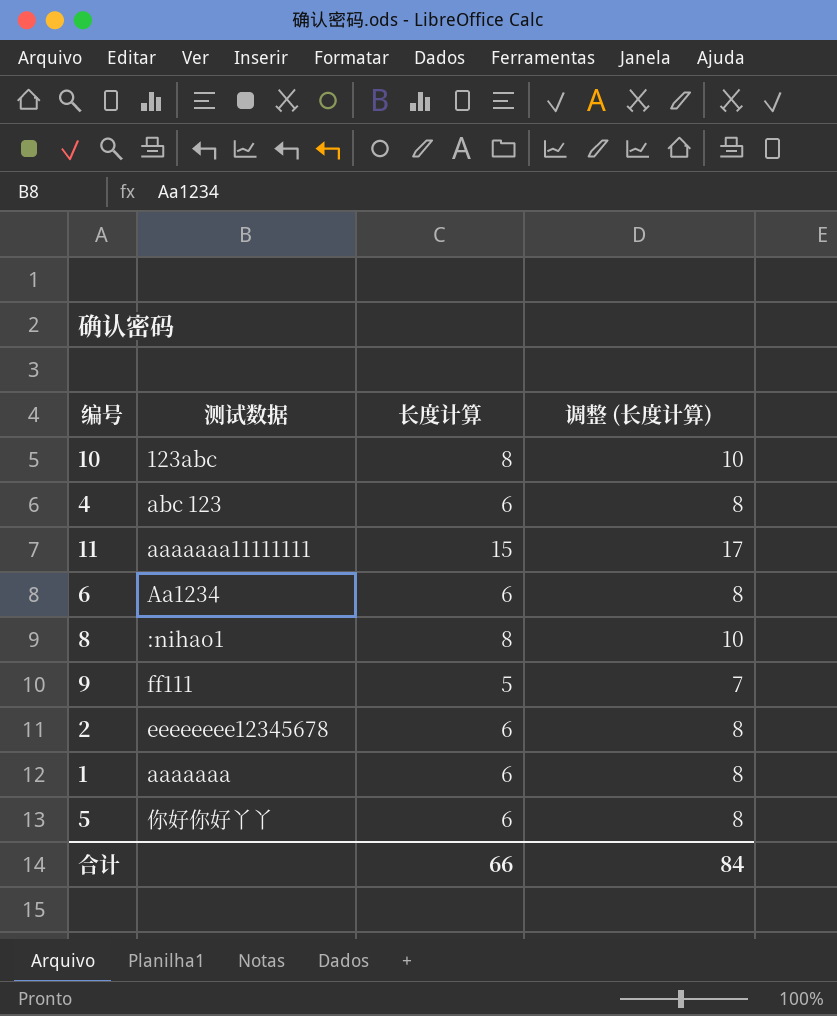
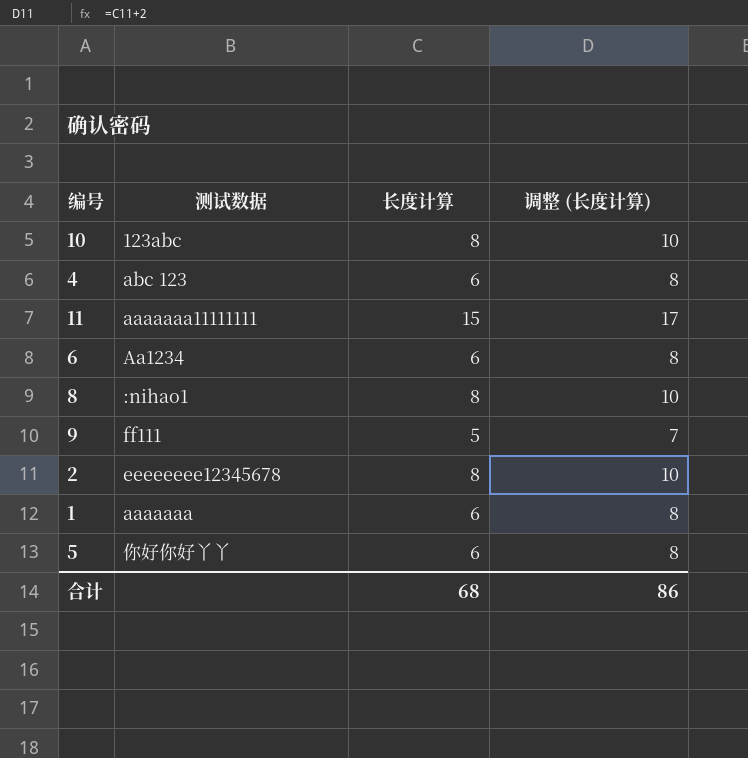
2 | 长度计算: 6 -> 8
2 | 调整 (长度计算): 8 -> 10
合计 | 长度计算: 66 -> 68
合计 | 调整 (长度计算): 84 -> 86

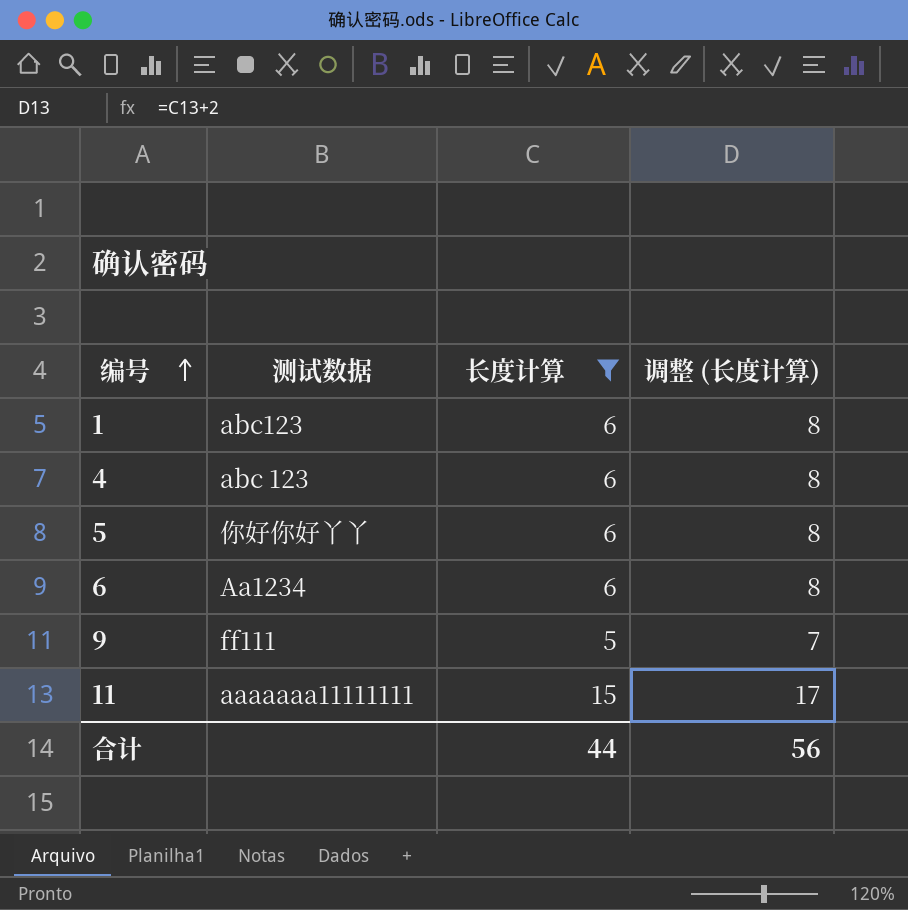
filter: none -> 长度计算 != 8
row order: none -> 编号 ascending
1 | 测试数据: aaaaaaa -> abc123
合计 | 长度计算: 68 -> 44
合计 | 调整 (长度计算): 86 -> 56

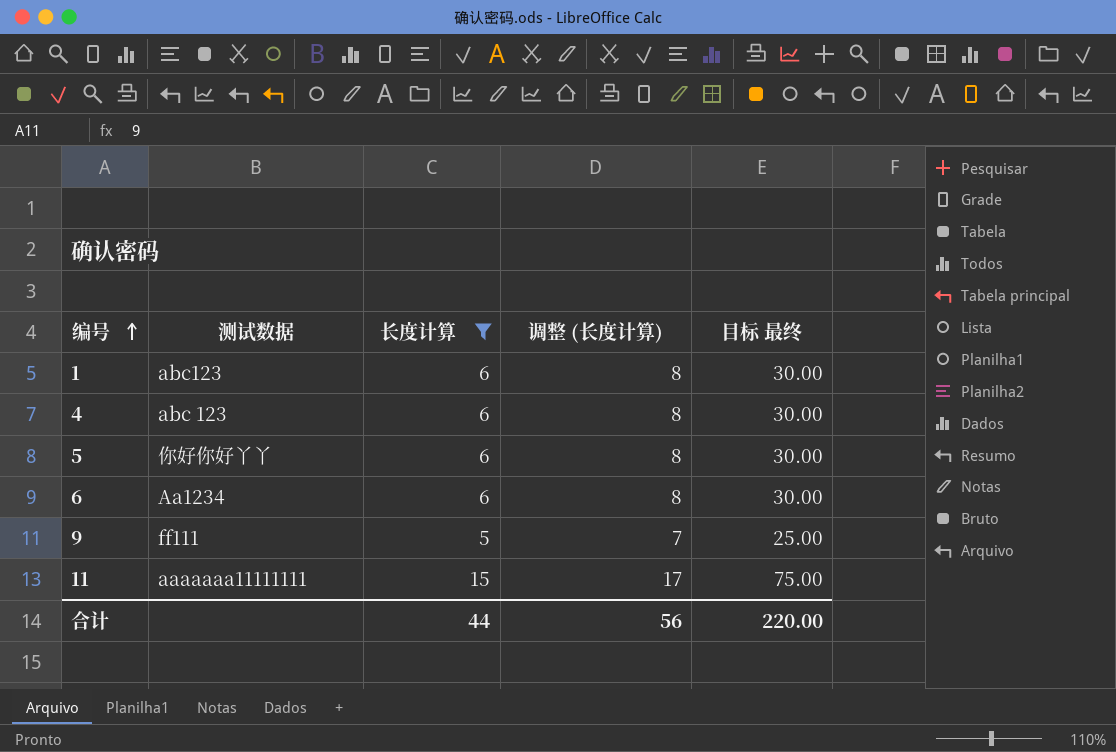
column 目标 最终 | formula: none -> [长度计算] * 5

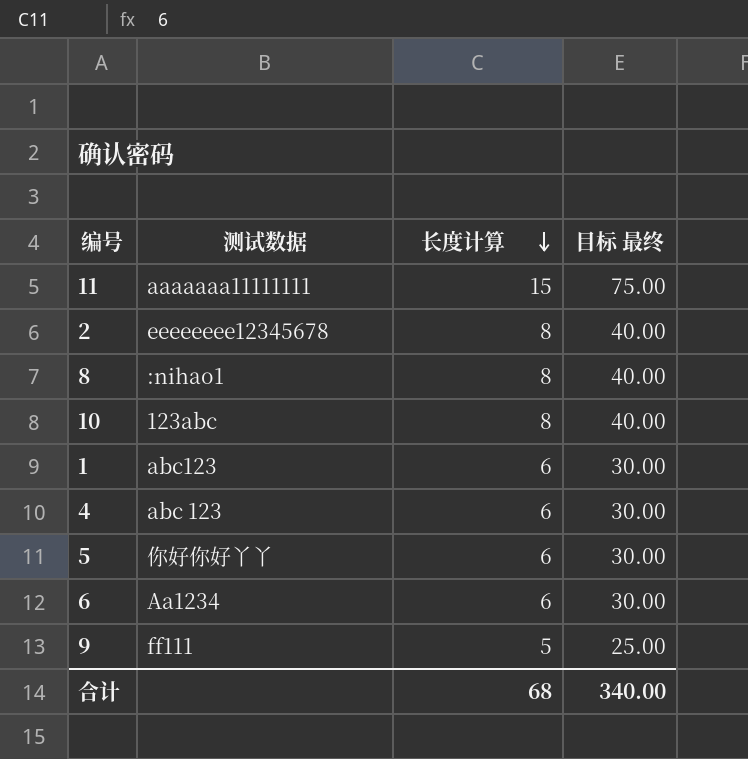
filter: 长度计算 != 8 -> none
row order: 编号 ascending -> 长度计算 descending
column 调整 (长度计算) | formula: [长度计算] + 2 -> none
合计 | 长度计算: 44 -> 68
合计 | 目标 最终: 220.00 -> 340.00

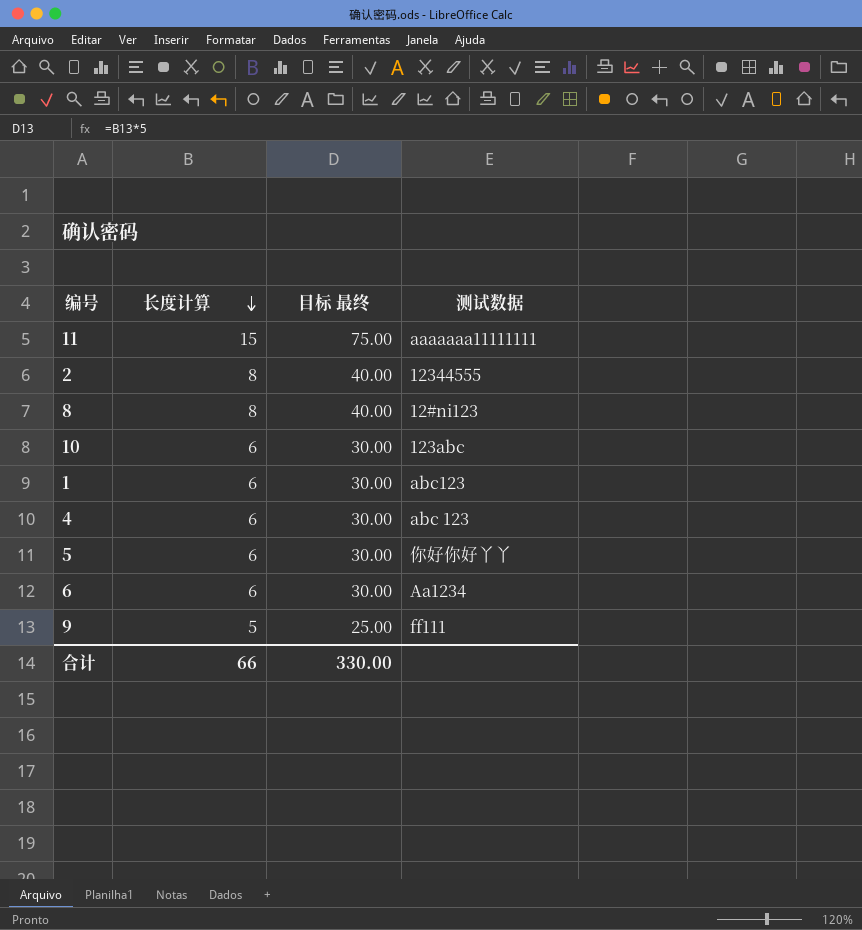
column 测试数据 | position: 2 -> 4
2 | 测试数据: eeeeeeee12345678 -> 12344555
8 | 测试数据: :nihao1 -> 12#ni123
10 | 长度计算: 8 -> 6
10 | 目标 最终: 40.00 -> 30.00
合计 | 长度计算: 68 -> 66
合计 | 目标 最终: 340.00 -> 330.00

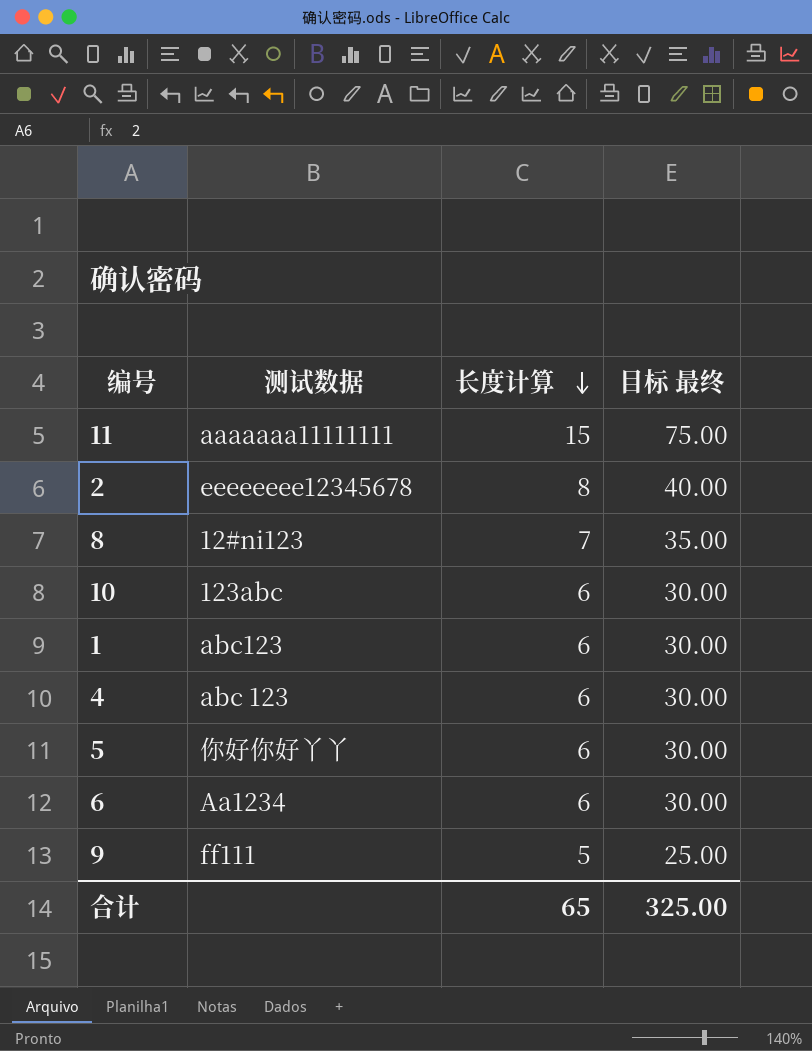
column 测试数据 | position: 4 -> 2
2 | 测试数据: 12344555 -> eeeeeeee12345678
8 | 长度计算: 8 -> 7
8 | 目标 最终: 40.00 -> 35.00
合计 | 长度计算: 66 -> 65
合计 | 目标 最终: 330.00 -> 325.00

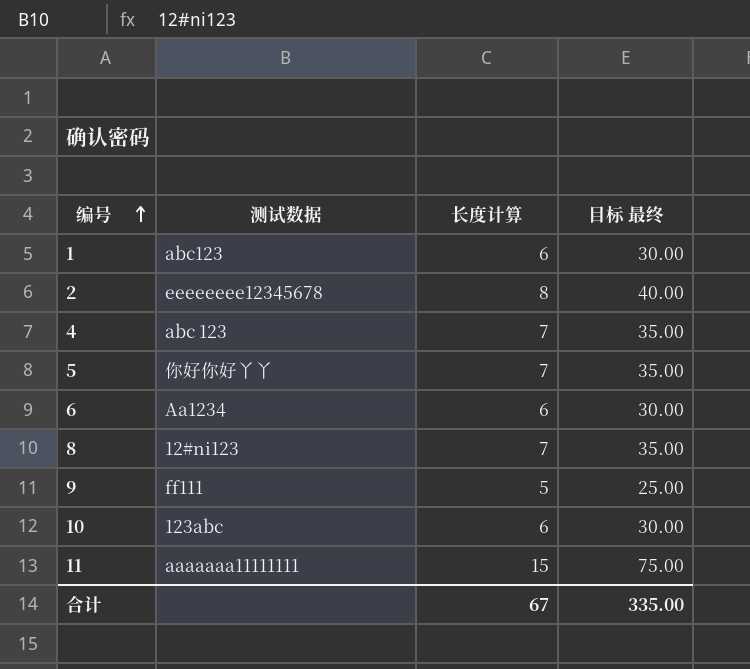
row order: 长度计算 descending -> 编号 ascending
4 | 长度计算: 6 -> 7
4 | 目标 最终: 30.00 -> 35.00
5 | 长度计算: 6 -> 7
5 | 目标 最终: 30.00 -> 35.00
合计 | 长度计算: 65 -> 67
合计 | 目标 最终: 325.00 -> 335.00

